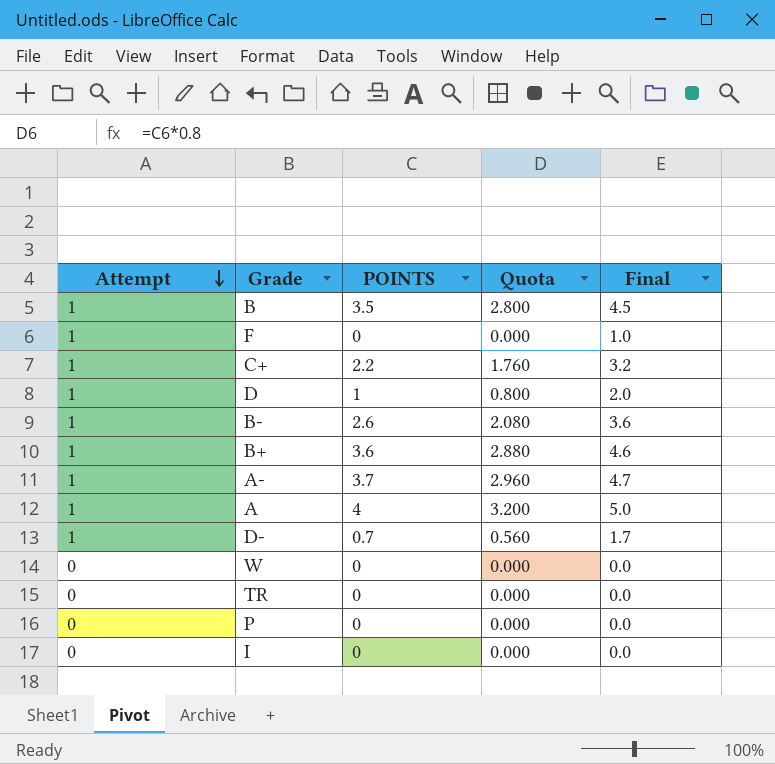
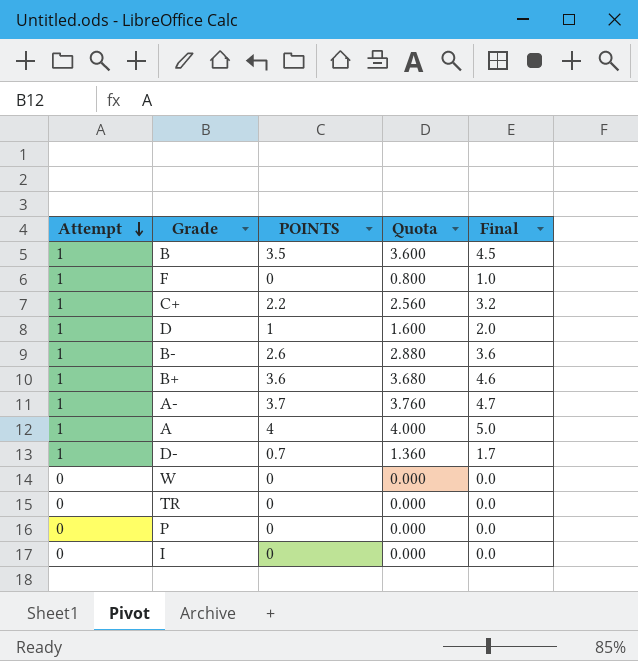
column Quota | formula: [POINTS] * 0.8 -> [Final] * 0.8

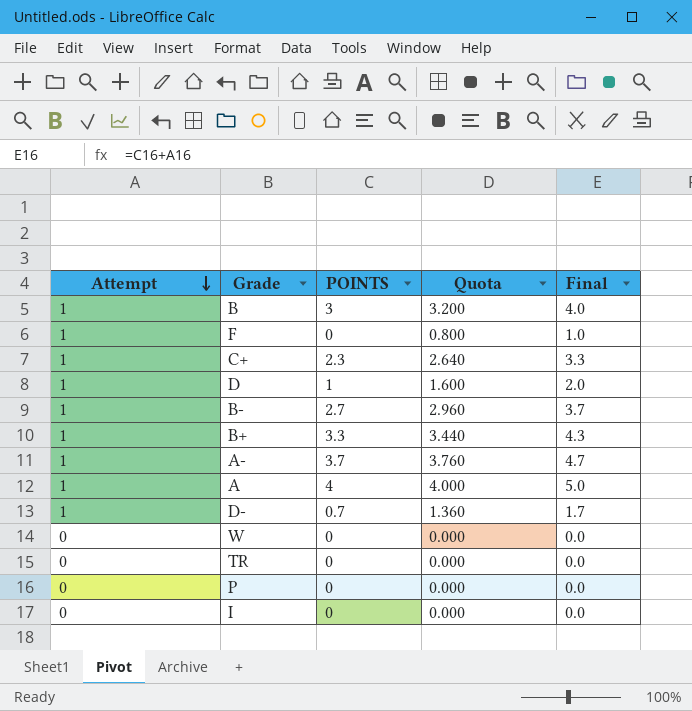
B | POINTS: 3.5 -> 3
B | Quota: 3.600 -> 3.200
B | Final: 4.5 -> 4.0
C+ | POINTS: 2.2 -> 2.3
C+ | Quota: 2.560 -> 2.640
C+ | Final: 3.2 -> 3.3
B- | POINTS: 2.6 -> 2.7
B- | Quota: 2.880 -> 2.960
B- | Final: 3.6 -> 3.7
B+ | POINTS: 3.6 -> 3.3
B+ | Quota: 3.680 -> 3.440
B+ | Final: 4.6 -> 4.3

